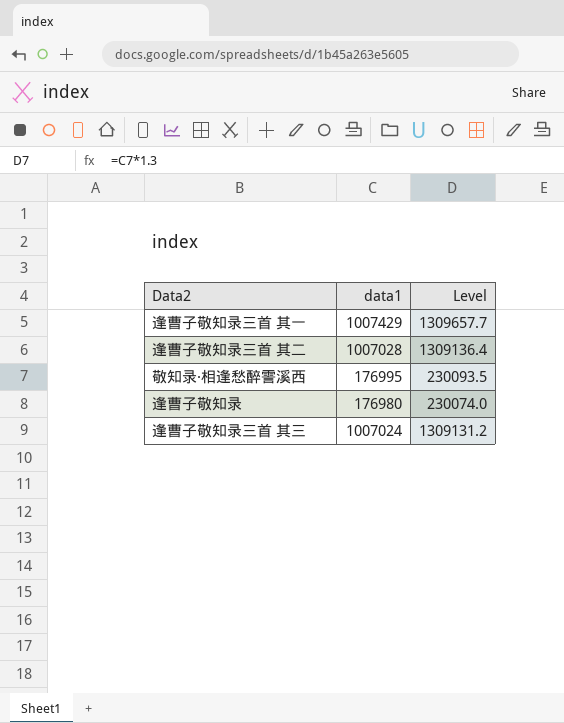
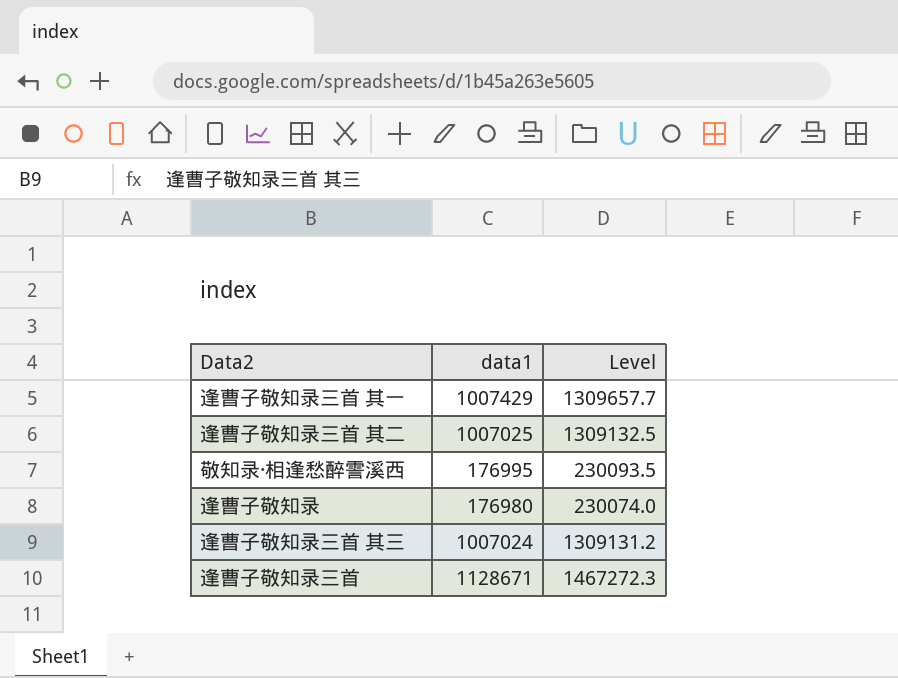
逢曹子敬知录三首 其二 | data1: 1007028 -> 1007025
逢曹子敬知录三首 其二 | Level: 1309136.4 -> 1309132.5
row 逢曹子敬知录三首: none -> 1128671 | 1467272.3

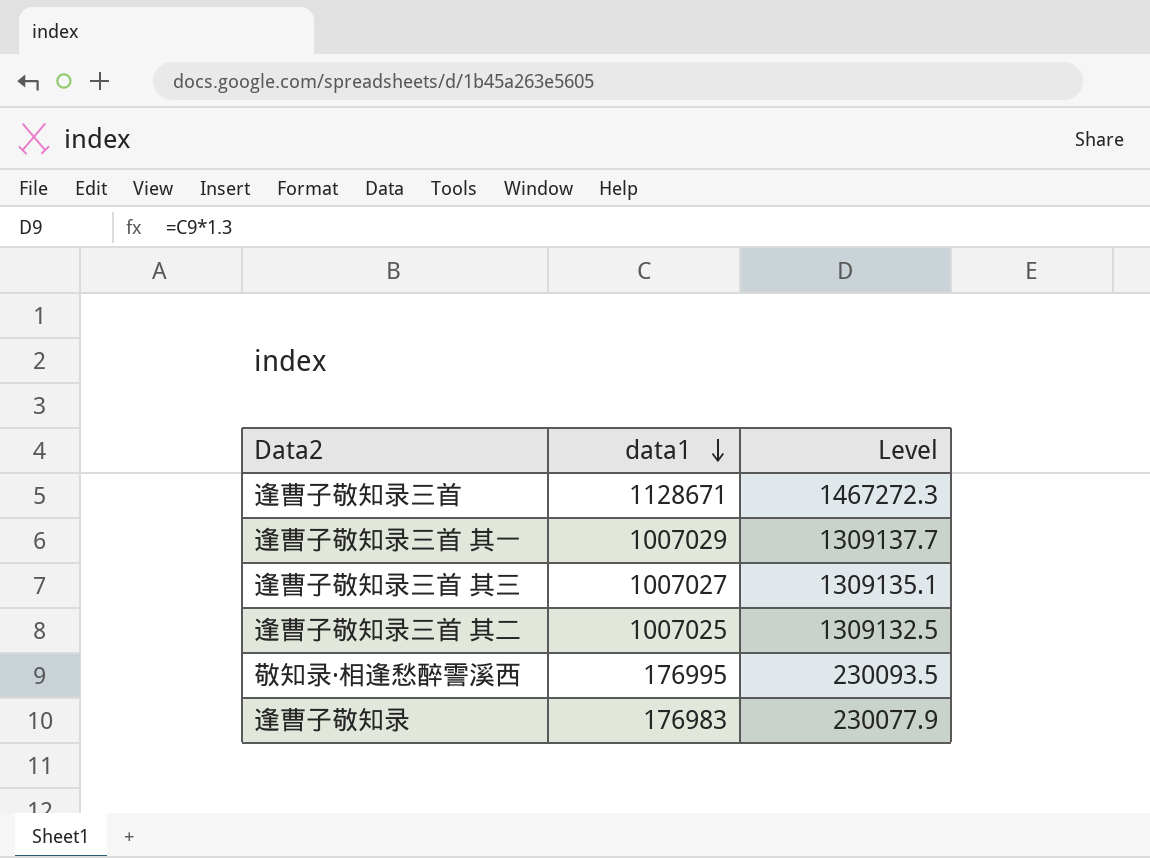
row order: none -> data1 descending
逢曹子敬知录三首 其一 | data1: 1007429 -> 1007029
逢曹子敬知录三首 其一 | Level: 1309657.7 -> 1309137.7
逢曹子敬知录三首 其三 | data1: 1007024 -> 1007027
逢曹子敬知录三首 其三 | Level: 1309131.2 -> 1309135.1
逢曹子敬知录 | data1: 176980 -> 176983
逢曹子敬知录 | Level: 230074.0 -> 230077.9

